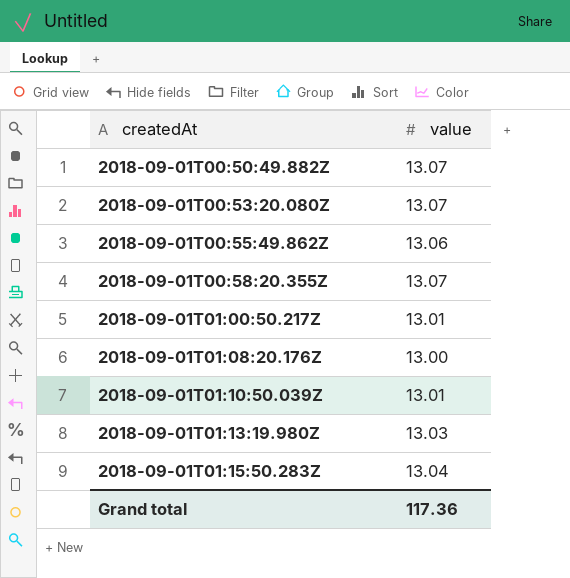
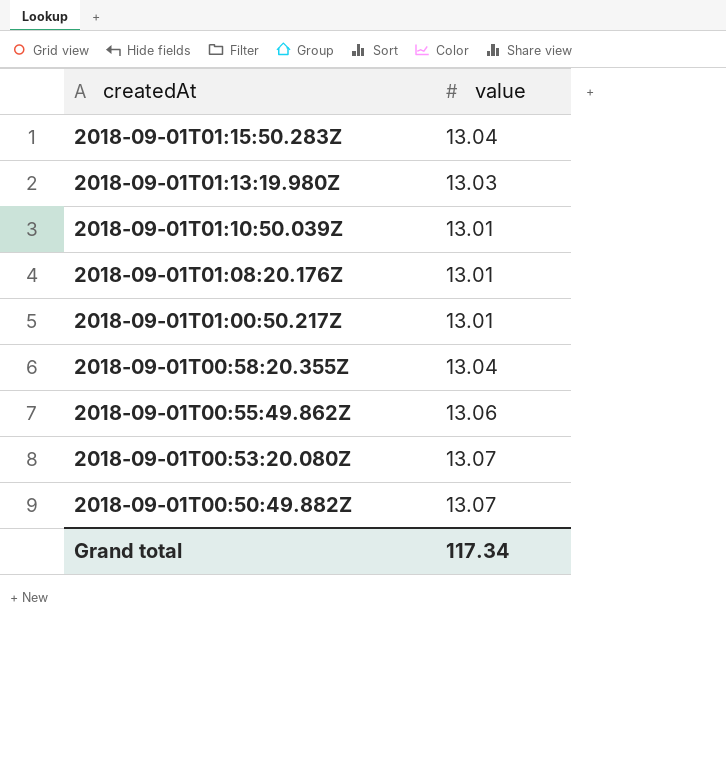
row order: createdAt ascending -> createdAt descending
2018-09-01T01:08:20.176Z | value: 13.00 -> 13.01
2018-09-01T00:58:20.355Z | value: 13.07 -> 13.04
Grand total | value: 117.36 -> 117.34

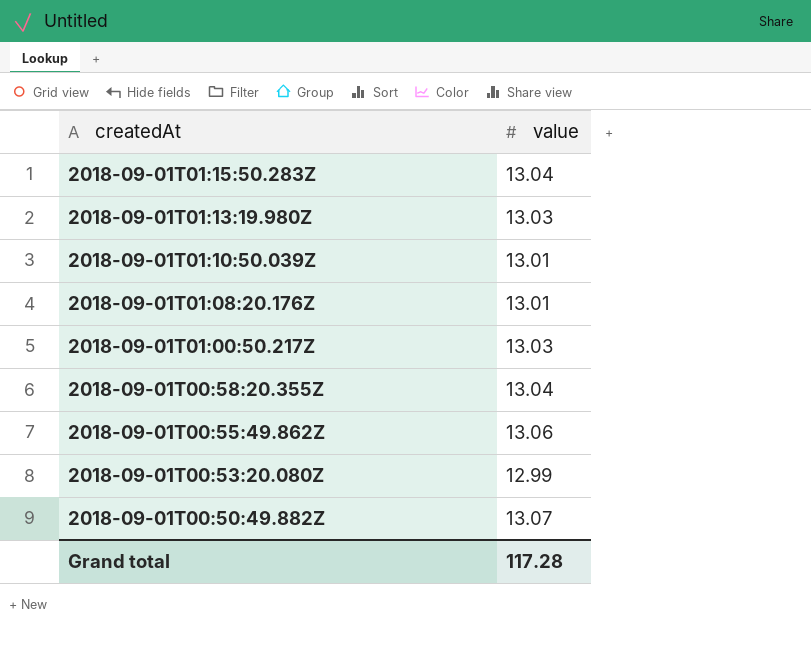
2018-09-01T01:00:50.217Z | value: 13.01 -> 13.03
2018-09-01T00:53:20.080Z | value: 13.07 -> 12.99
Grand total | value: 117.34 -> 117.28

